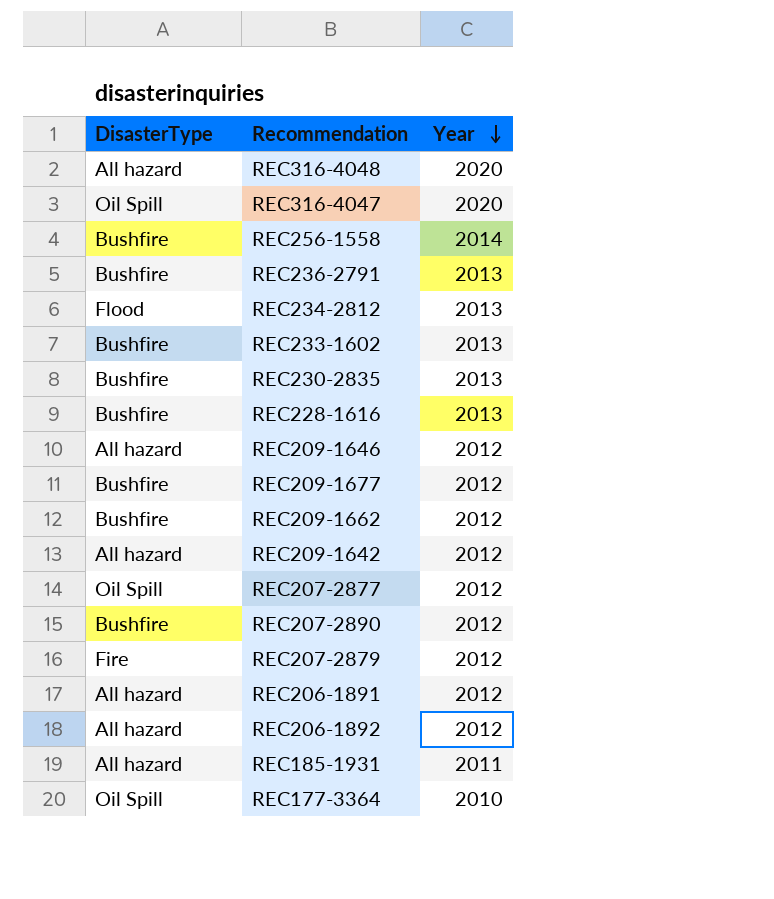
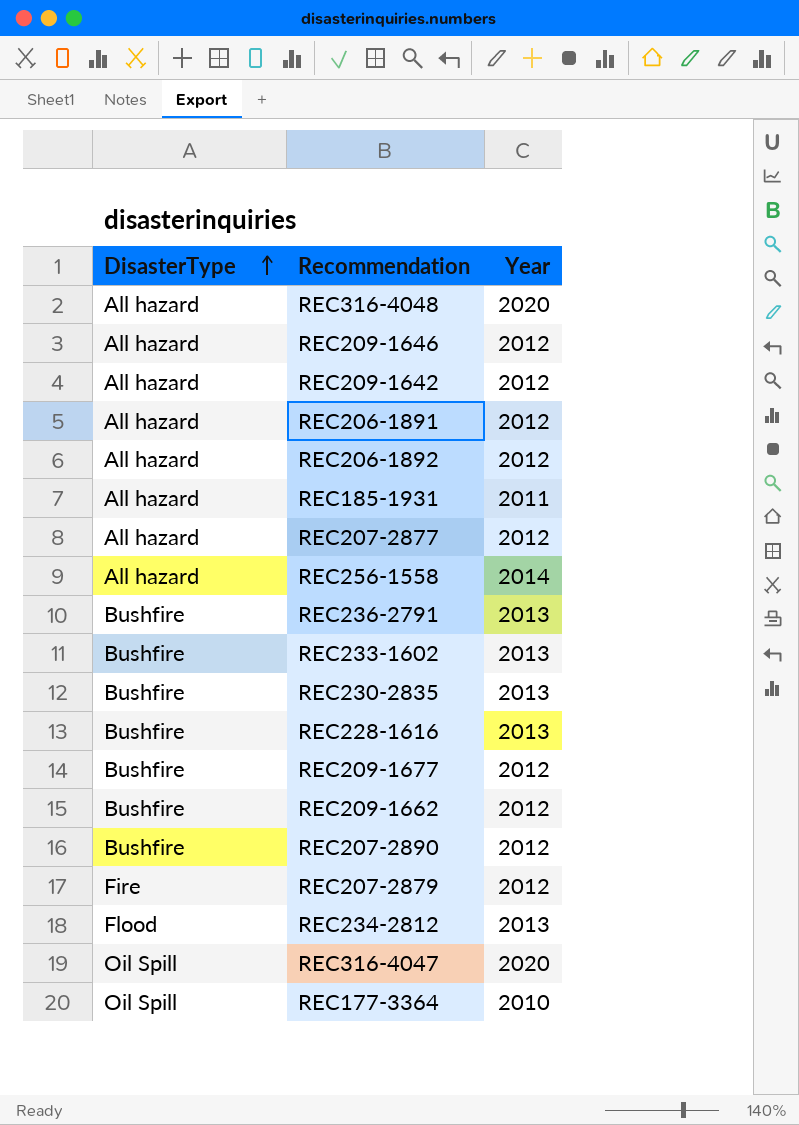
row order: Year descending -> DisasterType ascending
REC207-2877 | DisasterType: Oil Spill -> All hazard
REC256-1558 | DisasterType: Bushfire -> All hazard

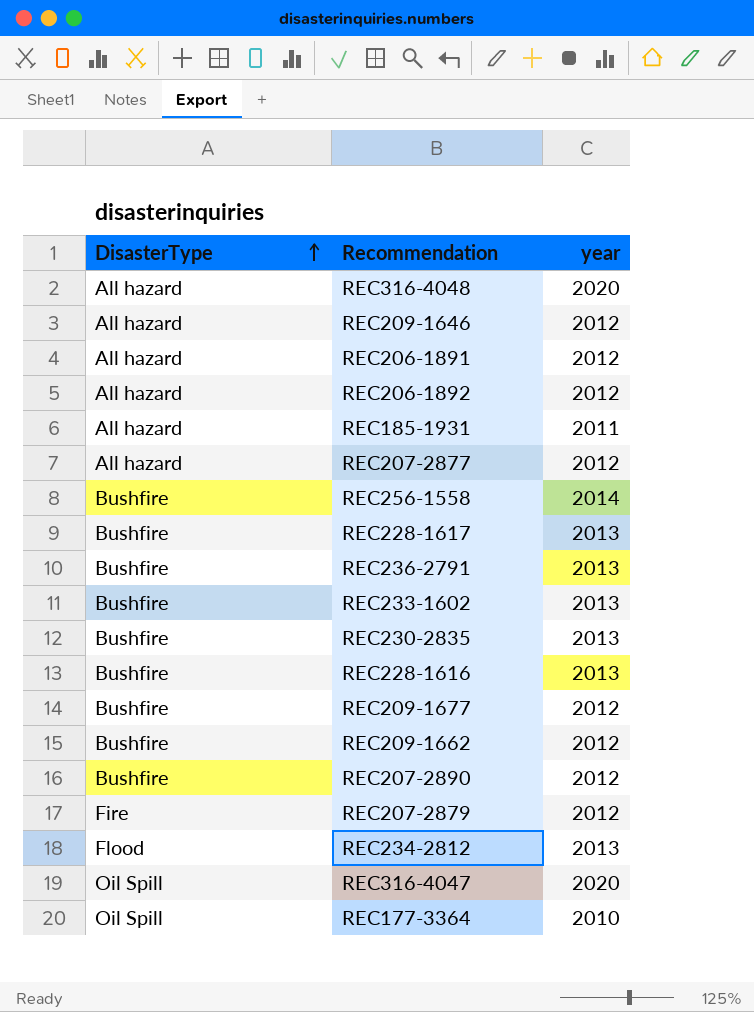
column name: Year -> year
row REC209-1642: All hazard | 2012 -> none
REC256-1558 | DisasterType: All hazard -> Bushfire
row REC228-1617: none -> Bushfire | 2013

